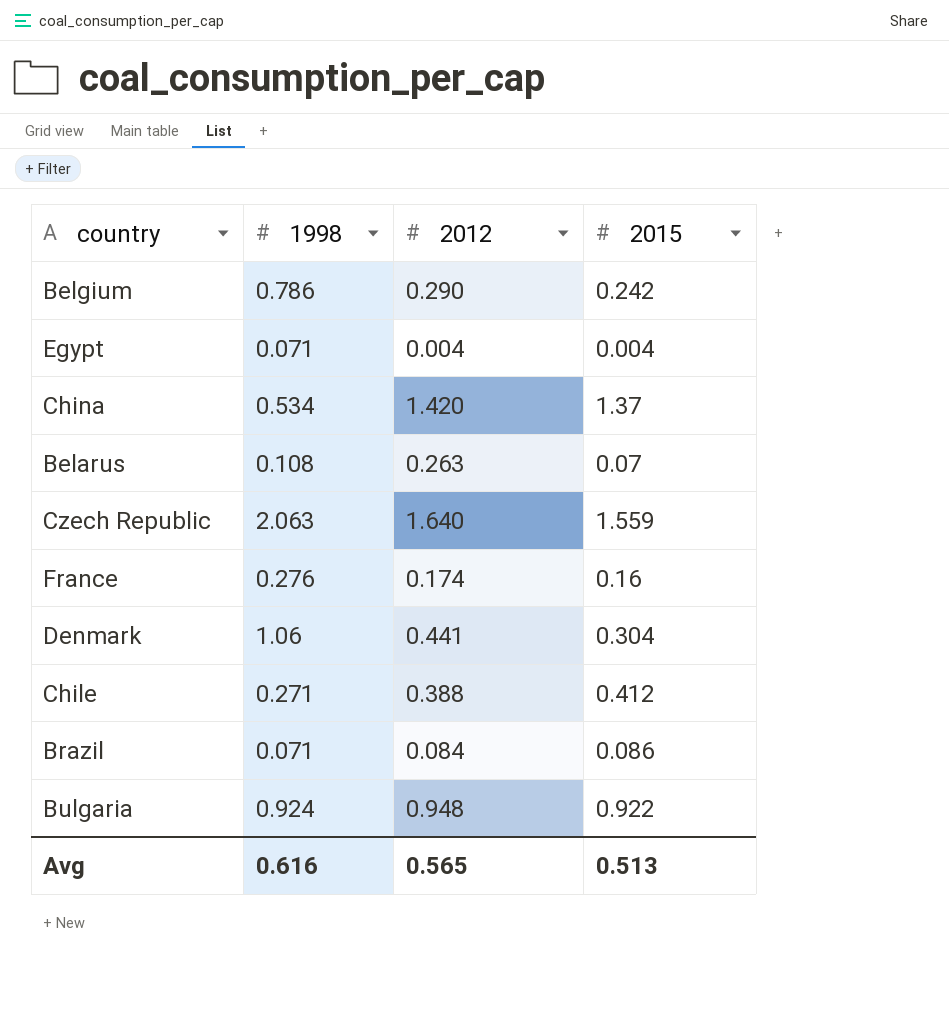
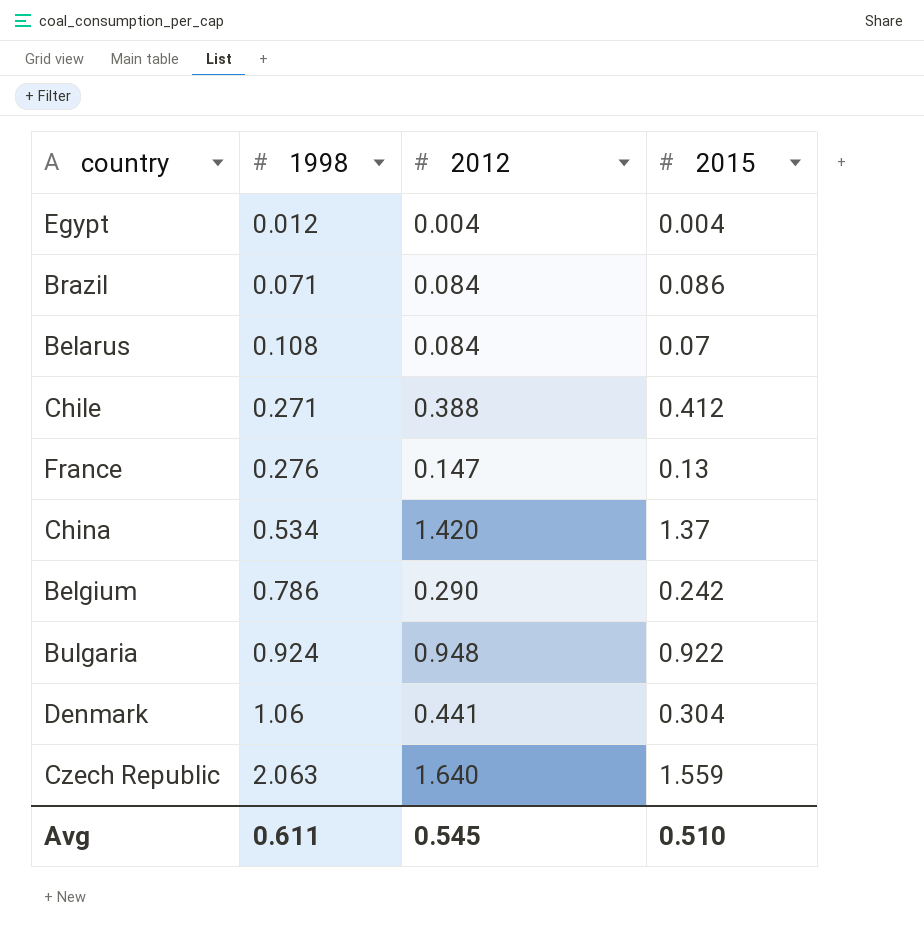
row order: none -> 1998 ascending
Egypt | 1998: 0.071 -> 0.012
Belarus | 2012: 0.263 -> 0.084
France | 2012: 0.174 -> 0.147
France | 2015: 0.16 -> 0.13
Avg | 1998: 0.616 -> 0.611
Avg | 2012: 0.565 -> 0.545
Avg | 2015: 0.513 -> 0.510

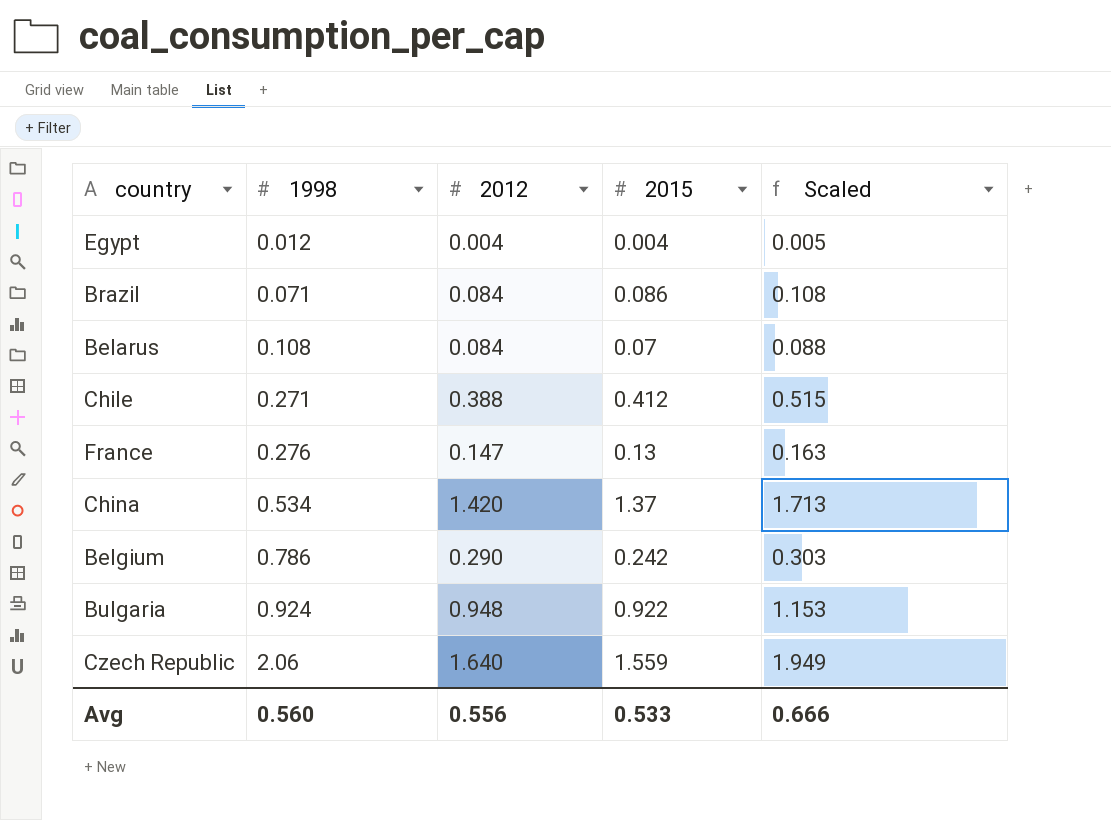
column Scaled | formula: none -> [2015] * 1.25
row Denmark: 1.06 | 0.441 | 0.304 -> none
Czech Republic | 1998: 2.063 -> 2.06
Avg | 1998: 0.611 -> 0.560
Avg | 2012: 0.545 -> 0.556
Avg | 2015: 0.510 -> 0.533

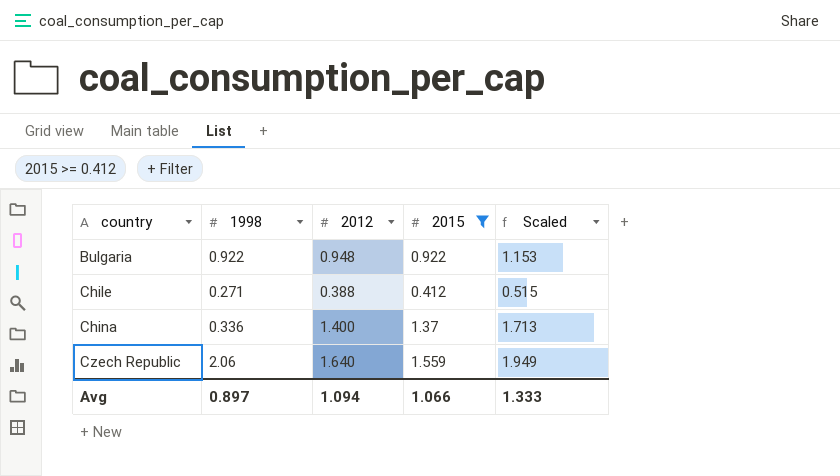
filter: none -> 2015 >= 0.412
row order: 1998 ascending -> country ascending
Bulgaria | 1998: 0.924 -> 0.922
China | 1998: 0.534 -> 0.336
China | 2012: 1.420 -> 1.400
Avg | 1998: 0.560 -> 0.897
Avg | 2012: 0.556 -> 1.094
Avg | 2015: 0.533 -> 1.066
Avg | Scaled: 0.666 -> 1.333

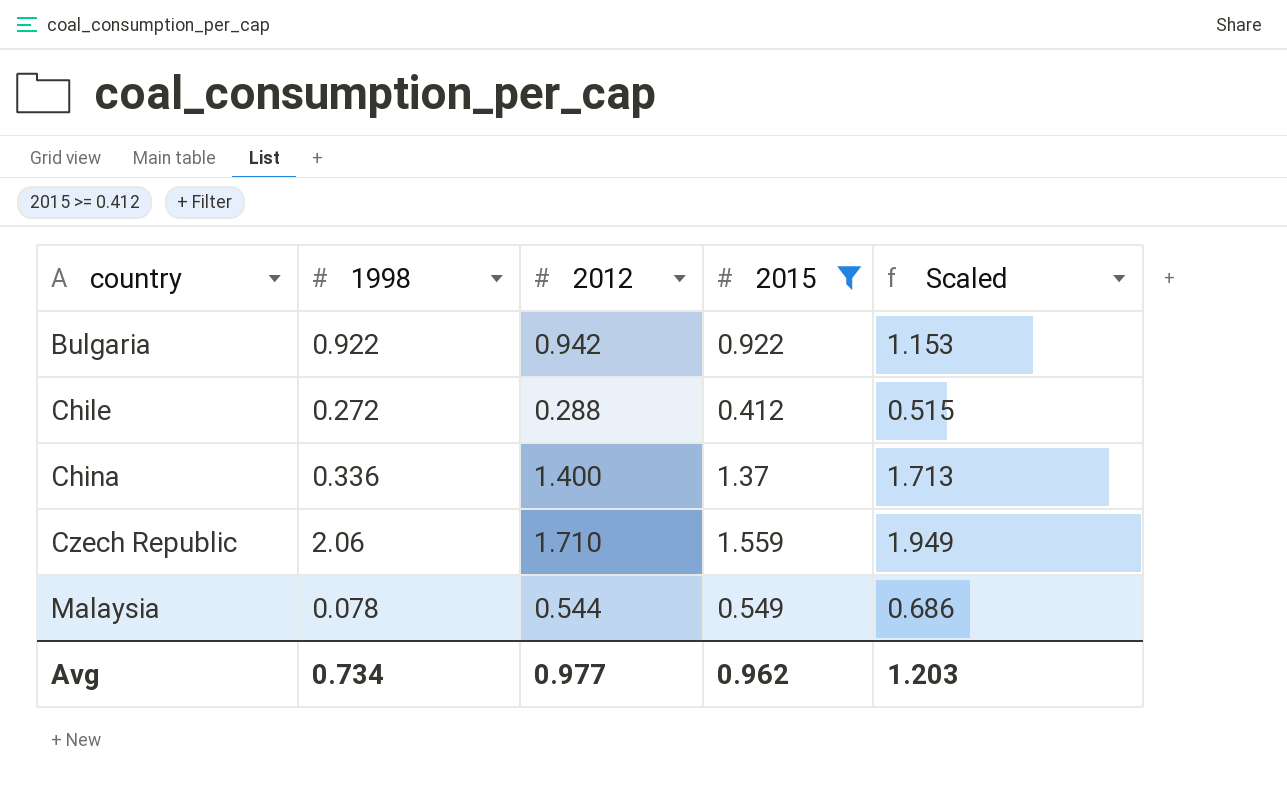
Bulgaria | 2012: 0.948 -> 0.942
Chile | 1998: 0.271 -> 0.272
Chile | 2012: 0.388 -> 0.288
Czech Republic | 2012: 1.640 -> 1.710
row Malaysia: none -> 0.078 | 0.544 | 0.549 | 0.686
Avg | 1998: 0.897 -> 0.734
Avg | 2012: 1.094 -> 0.977
Avg | 2015: 1.066 -> 0.962
Avg | Scaled: 1.333 -> 1.203

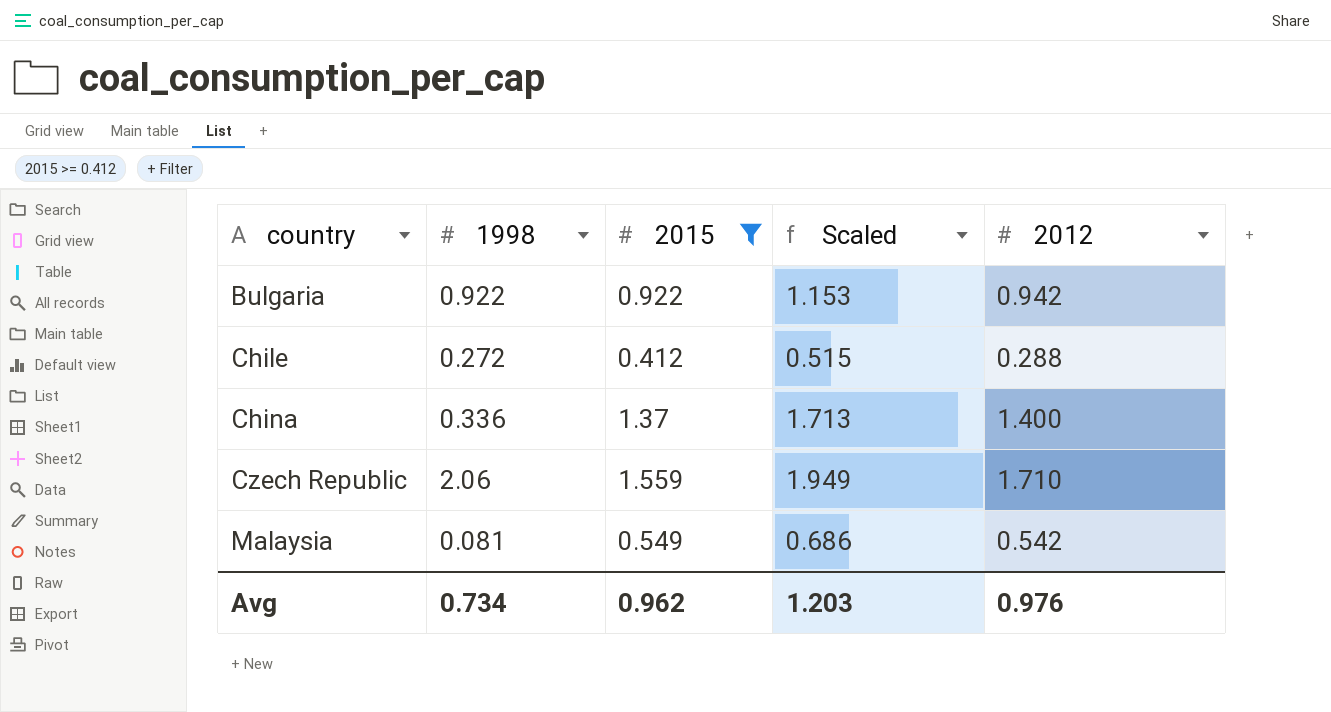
column 2012 | position: 3 -> 5
Malaysia | 1998: 0.078 -> 0.081
Malaysia | 2012: 0.544 -> 0.542
Avg | 2012: 0.977 -> 0.976

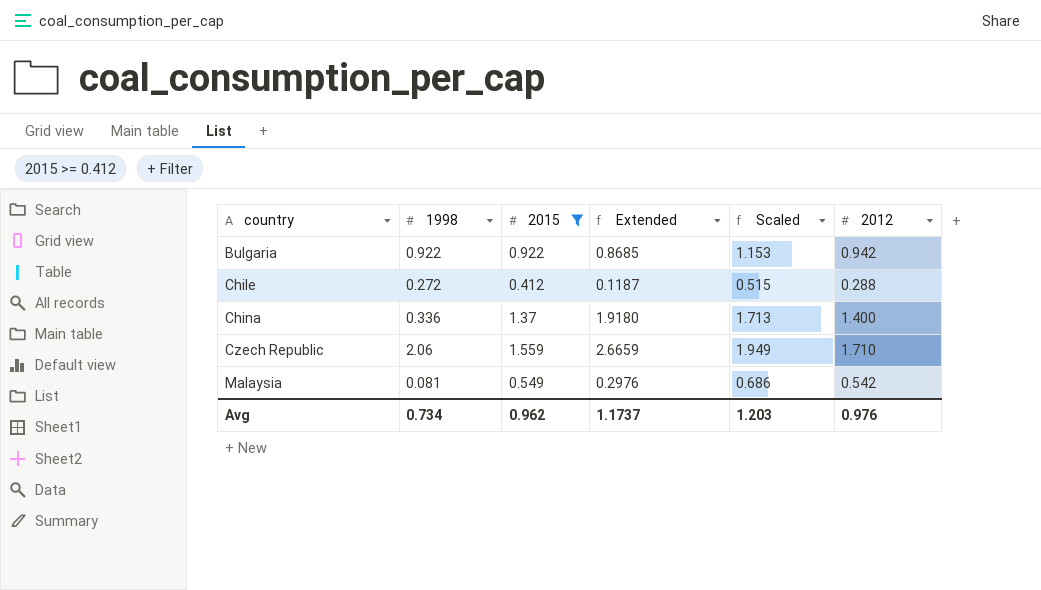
column Extended | formula: none -> [2015] * [2012]

